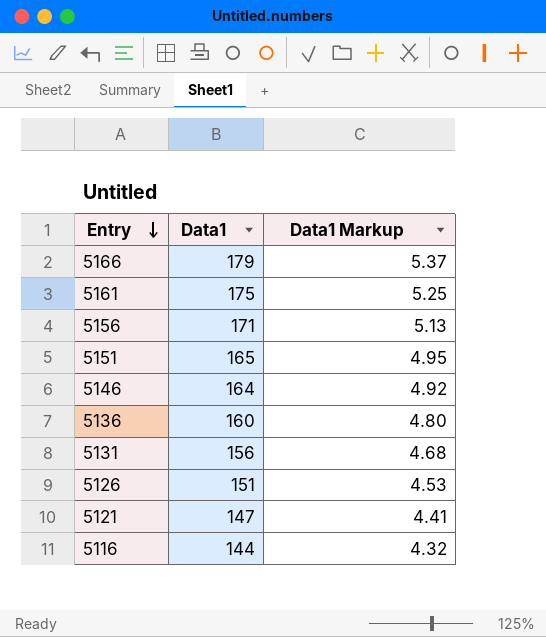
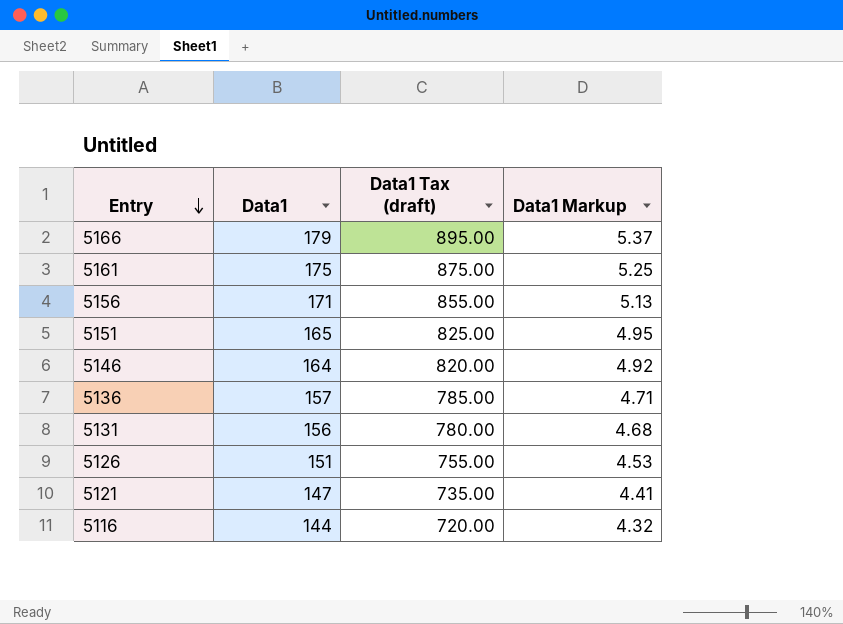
column Data1 Tax (draft) | formula: none -> [Data1] * 5
5136 | Data1: 160 -> 157
5136 | Data1 Markup: 4.80 -> 4.71

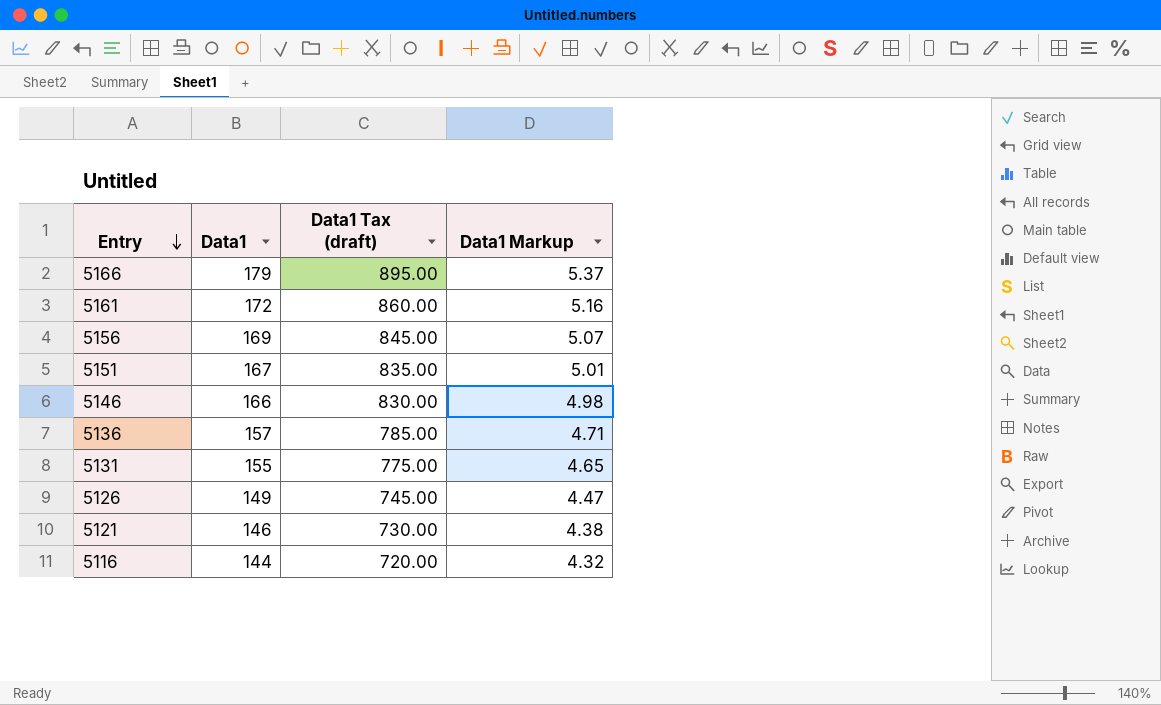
5161 | Data1: 175 -> 172
5161 | Data1 Tax (draft): 875.00 -> 860.00
5161 | Data1 Markup: 5.25 -> 5.16
5156 | Data1: 171 -> 169
5156 | Data1 Tax (draft): 855.00 -> 845.00
5156 | Data1 Markup: 5.13 -> 5.07
5151 | Data1: 165 -> 167
5151 | Data1 Tax (draft): 825.00 -> 835.00
5151 | Data1 Markup: 4.95 -> 5.01
5146 | Data1: 164 -> 166
5146 | Data1 Tax (draft): 820.00 -> 830.00
5146 | Data1 Markup: 4.92 -> 4.98
5131 | Data1: 156 -> 155
5131 | Data1 Tax (draft): 780.00 -> 775.00
5131 | Data1 Markup: 4.68 -> 4.65
5126 | Data1: 151 -> 149
5126 | Data1 Tax (draft): 755.00 -> 745.00
5126 | Data1 Markup: 4.53 -> 4.47
5121 | Data1: 147 -> 146
5121 | Data1 Tax (draft): 735.00 -> 730.00
5121 | Data1 Markup: 4.41 -> 4.38

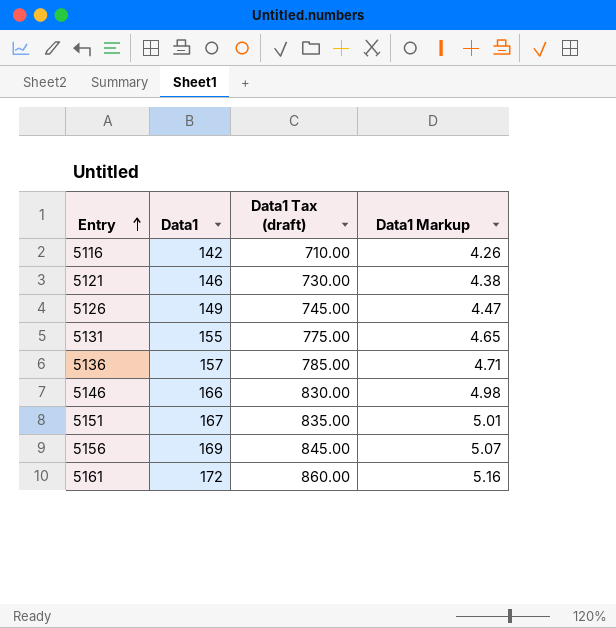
row order: Entry descending -> Entry ascending
row 5166: 179 | 895.00 | 5.37 -> none
5116 | Data1: 144 -> 142
5116 | Data1 Tax (draft): 720.00 -> 710.00
5116 | Data1 Markup: 4.32 -> 4.26

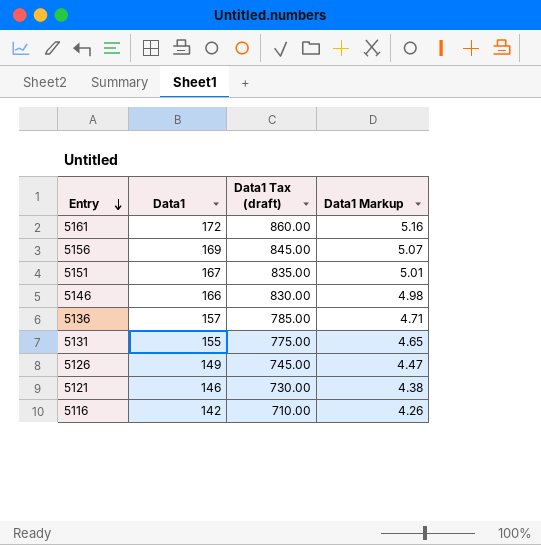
row order: Entry ascending -> Entry descending

